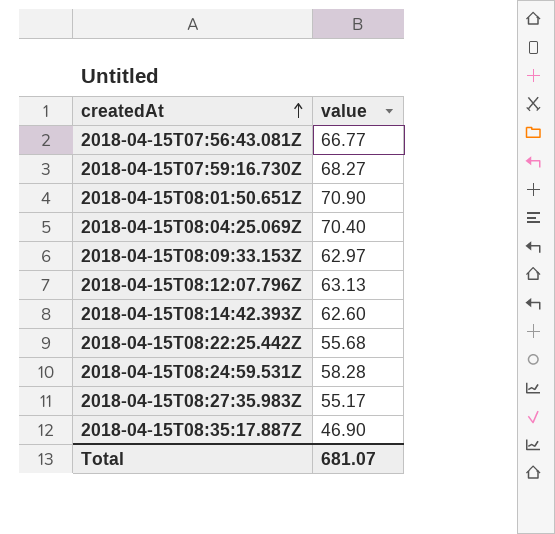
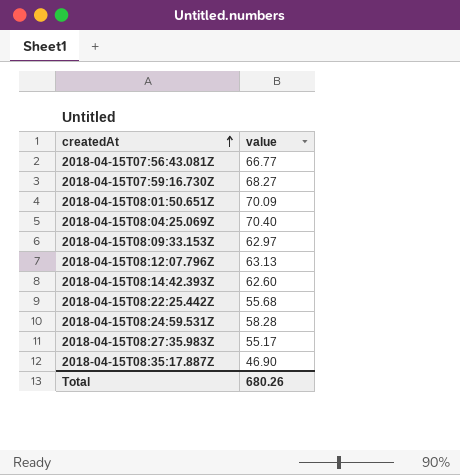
2018-04-15T08:01:50.651Z | value: 70.90 -> 70.09
Total | value: 681.07 -> 680.26

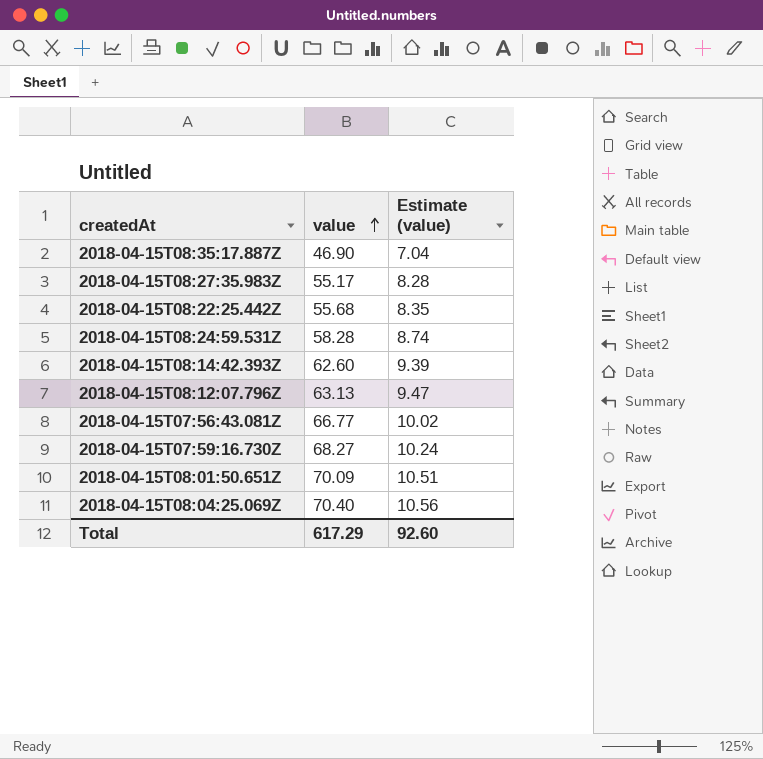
row order: createdAt ascending -> value ascending
column Estimate (value) | formula: none -> [value] * 0.15
row 2018-04-15T08:09:33.153Z: 62.97 -> none
Total | value: 680.26 -> 617.29

